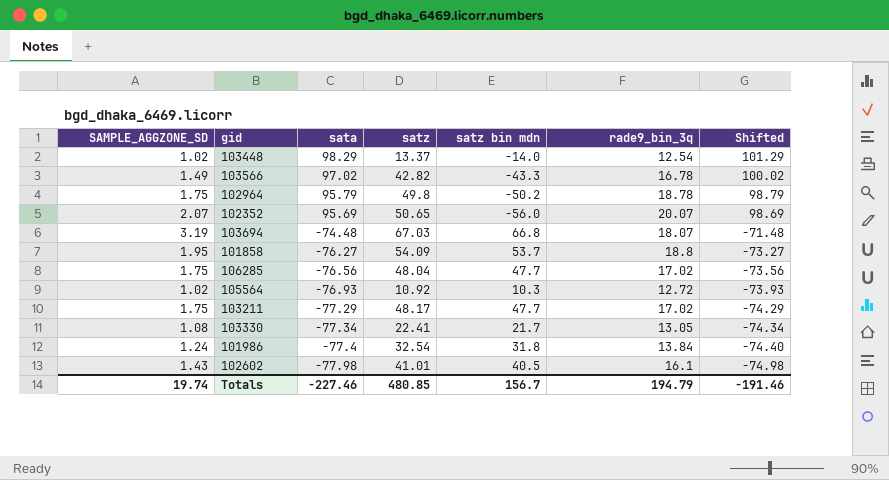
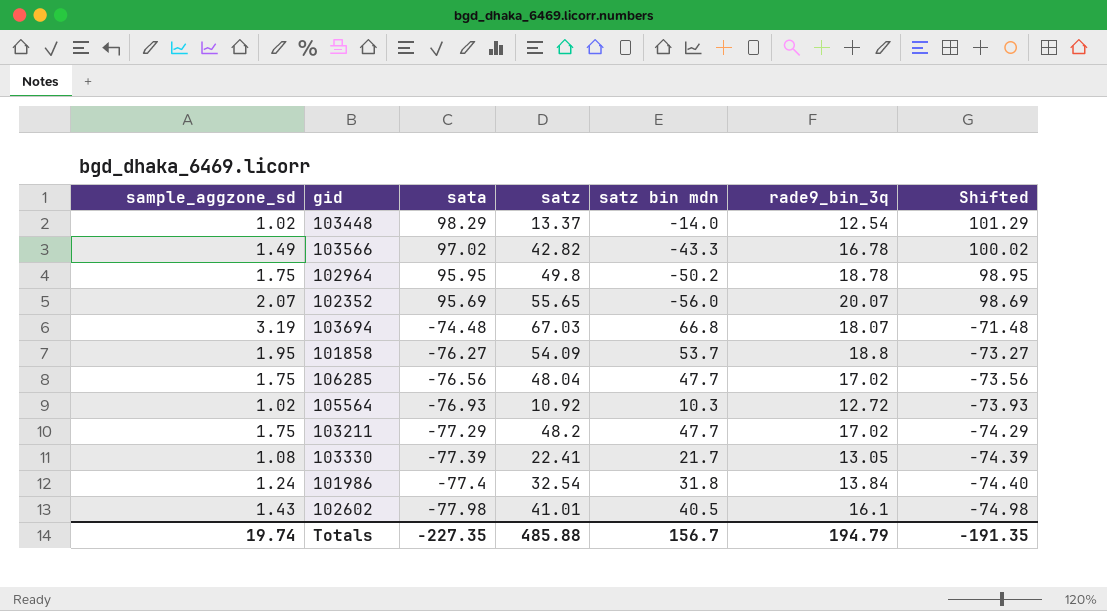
column name: SAMPLE_AGGZONE_SD -> sample_aggzone_sd
102964 | sata: 95.79 -> 95.95
102964 | Shifted: 98.79 -> 98.95
102352 | satz: 50.65 -> 55.65
103211 | satz: 48.17 -> 48.2
103330 | sata: -77.34 -> -77.39
103330 | Shifted: -74.34 -> -74.39
Totals | sata: -227.46 -> -227.35
Totals | satz: 480.85 -> 485.88
Totals | Shifted: -191.46 -> -191.35

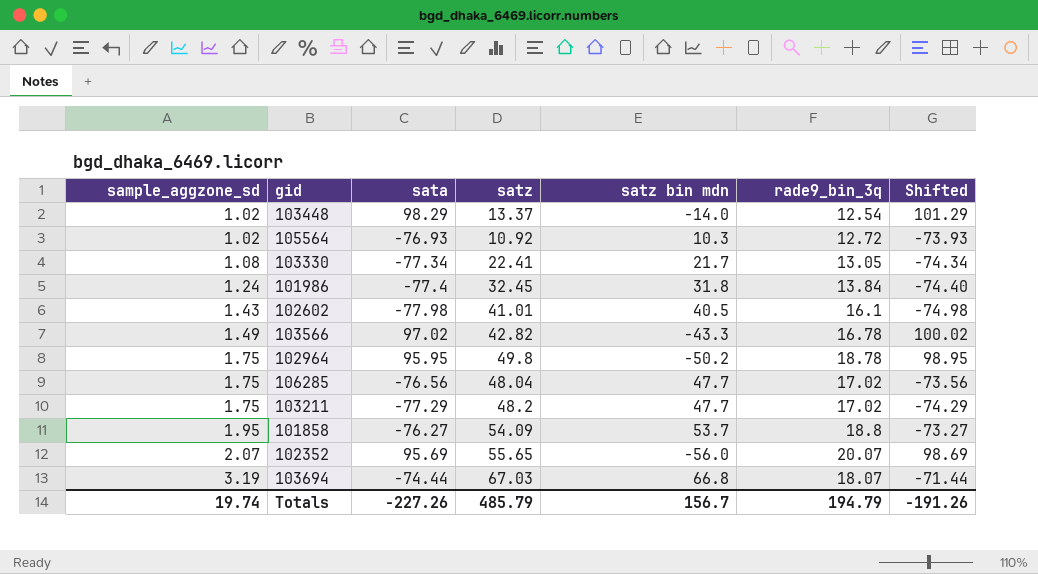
row order: sata descending -> sample_aggzone_sd ascending
103330 | sata: -77.39 -> -77.34
103330 | Shifted: -74.39 -> -74.34
101986 | satz: 32.54 -> 32.45
103694 | sata: -74.48 -> -74.44
103694 | Shifted: -71.48 -> -71.44
Totals | sata: -227.35 -> -227.26
Totals | satz: 485.88 -> 485.79
Totals | Shifted: -191.35 -> -191.26

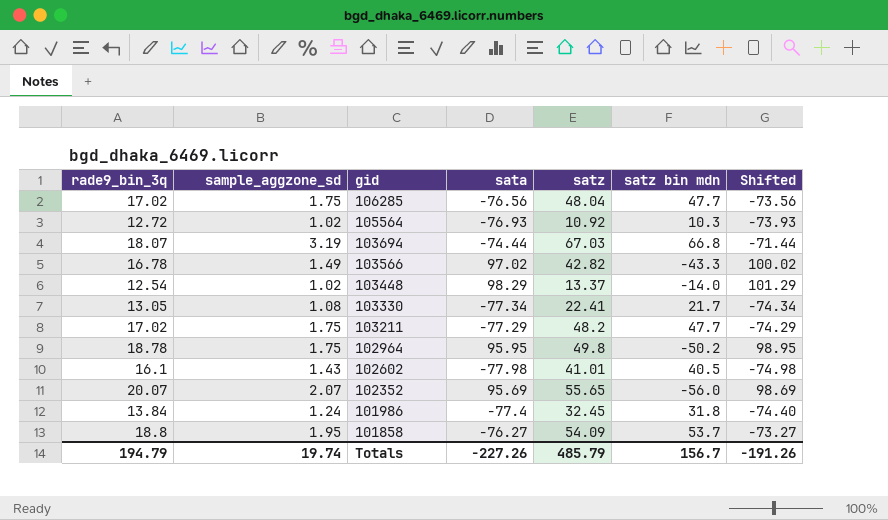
row order: sample_aggzone_sd ascending -> gid descending
column rade9_bin_3q | position: 6 -> 1

